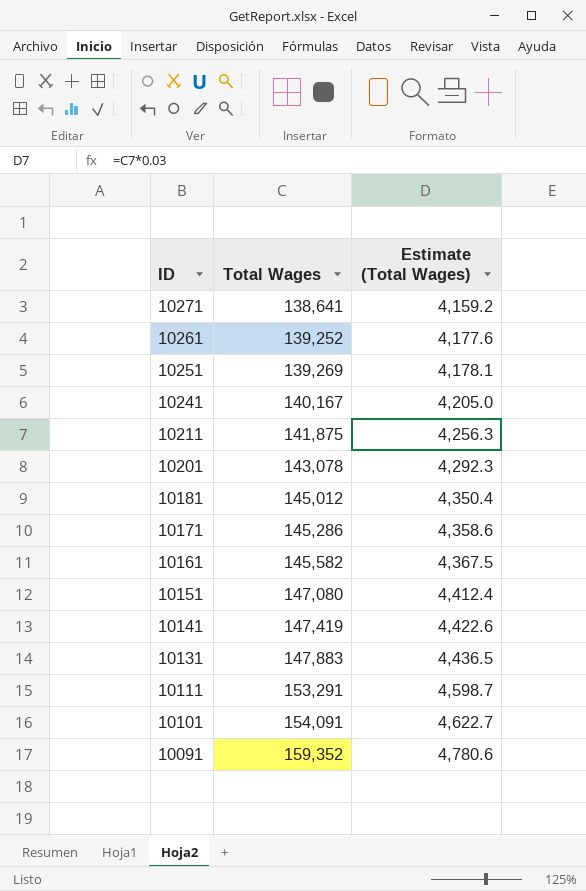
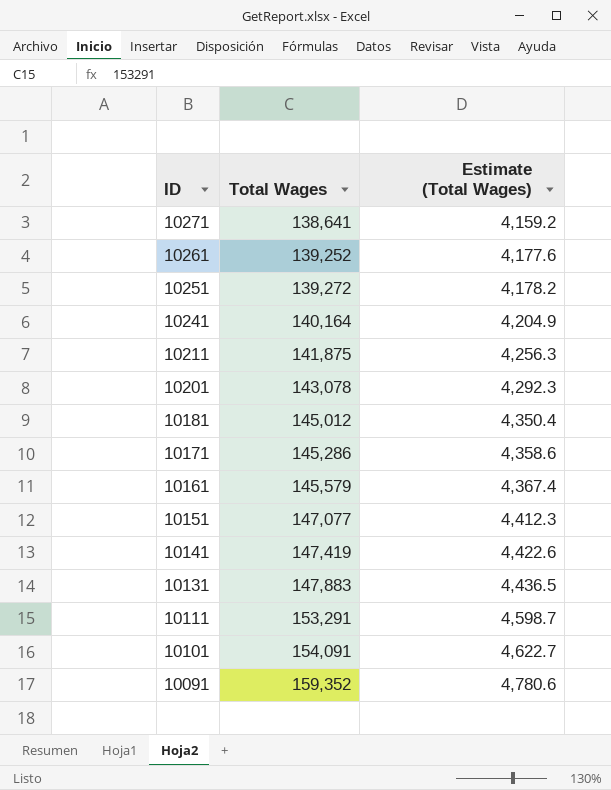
10251 | Total Wages: 139,269 -> 139,272
10251 | Estimate (Total Wages): 4,178.1 -> 4,178.2
10241 | Total Wages: 140,167 -> 140,164
10241 | Estimate (Total Wages): 4,205.0 -> 4,204.9
10161 | Total Wages: 145,582 -> 145,579
10161 | Estimate (Total Wages): 4,367.5 -> 4,367.4
10151 | Total Wages: 147,080 -> 147,077
10151 | Estimate (Total Wages): 4,412.4 -> 4,412.3

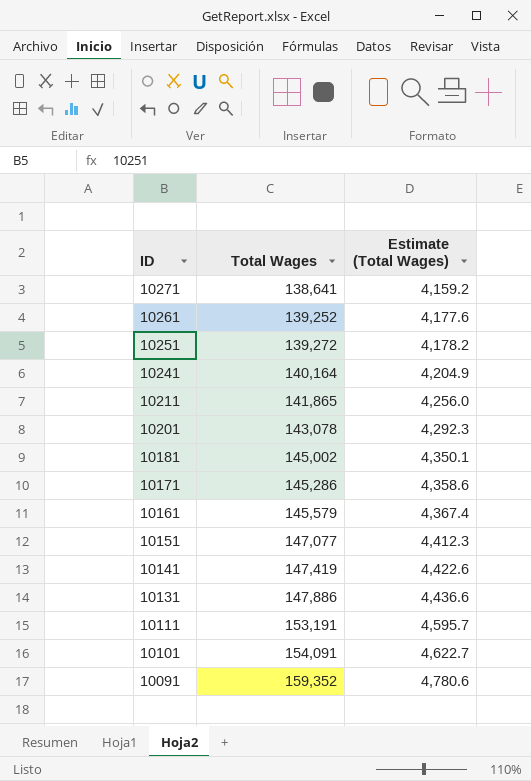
10211 | Total Wages: 141,875 -> 141,865
10211 | Estimate (Total Wages): 4,256.3 -> 4,256.0
10181 | Total Wages: 145,012 -> 145,002
10181 | Estimate (Total Wages): 4,350.4 -> 4,350.1
10131 | Total Wages: 147,883 -> 147,886
10131 | Estimate (Total Wages): 4,436.5 -> 4,436.6
10111 | Total Wages: 153,291 -> 153,191
10111 | Estimate (Total Wages): 4,598.7 -> 4,595.7

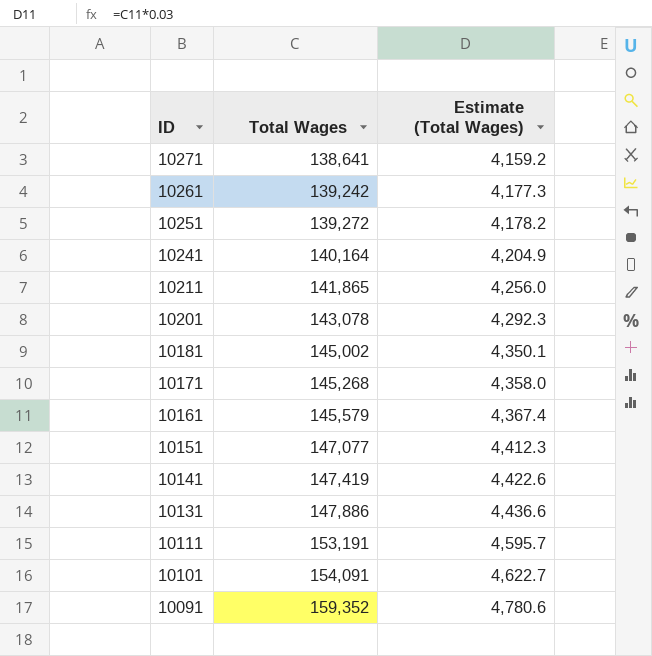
10261 | Total Wages: 139,252 -> 139,242
10261 | Estimate (Total Wages): 4,177.6 -> 4,177.3
10171 | Total Wages: 145,286 -> 145,268
10171 | Estimate (Total Wages): 4,358.6 -> 4,358.0

